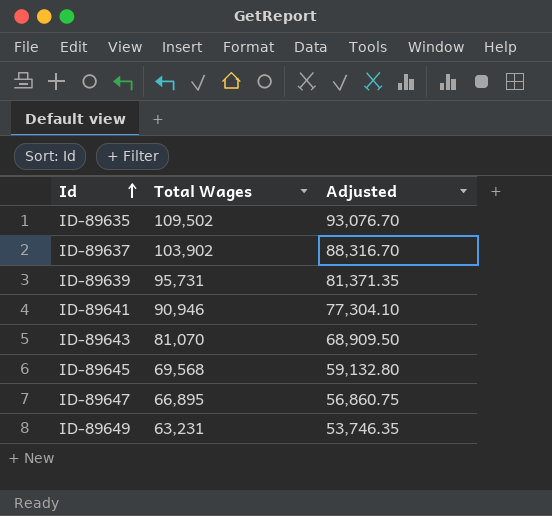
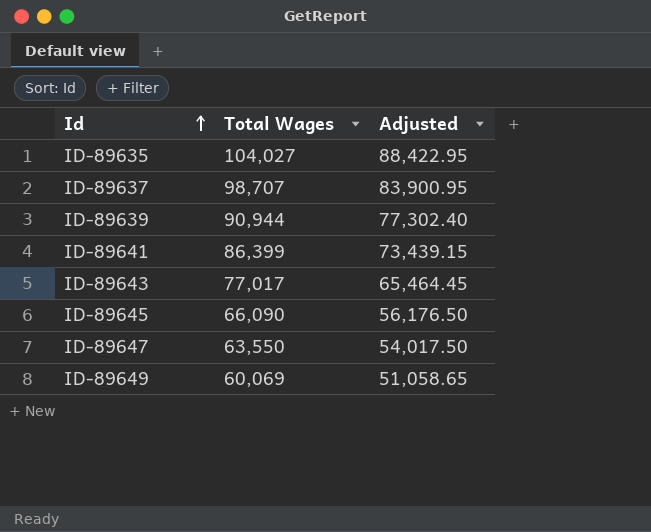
ID-89635 | Total Wages: 109,502 -> 104,027
ID-89635 | Adjusted: 93,076.70 -> 88,422.95
ID-89637 | Total Wages: 103,902 -> 98,707
ID-89637 | Adjusted: 88,316.70 -> 83,900.95
ID-89639 | Total Wages: 95,731 -> 90,944
ID-89639 | Adjusted: 81,371.35 -> 77,302.40
ID-89641 | Total Wages: 90,946 -> 86,399
ID-89641 | Adjusted: 77,304.10 -> 73,439.15
ID-89643 | Total Wages: 81,070 -> 77,017
ID-89643 | Adjusted: 68,909.50 -> 65,464.45
ID-89645 | Total Wages: 69,568 -> 66,090
ID-89645 | Adjusted: 59,132.80 -> 56,176.50
ID-89647 | Total Wages: 66,895 -> 63,550
ID-89647 | Adjusted: 56,860.75 -> 54,017.50
ID-89649 | Total Wages: 63,231 -> 60,069
ID-89649 | Adjusted: 53,746.35 -> 51,058.65

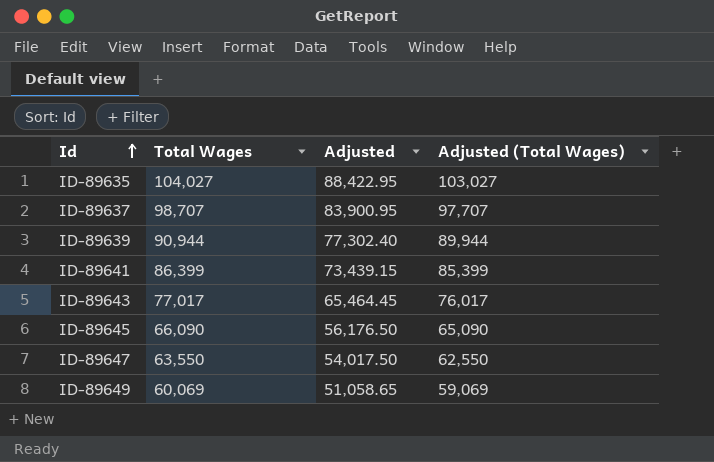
column Adjusted (Total Wages) | formula: none -> [Total Wages] - 1000

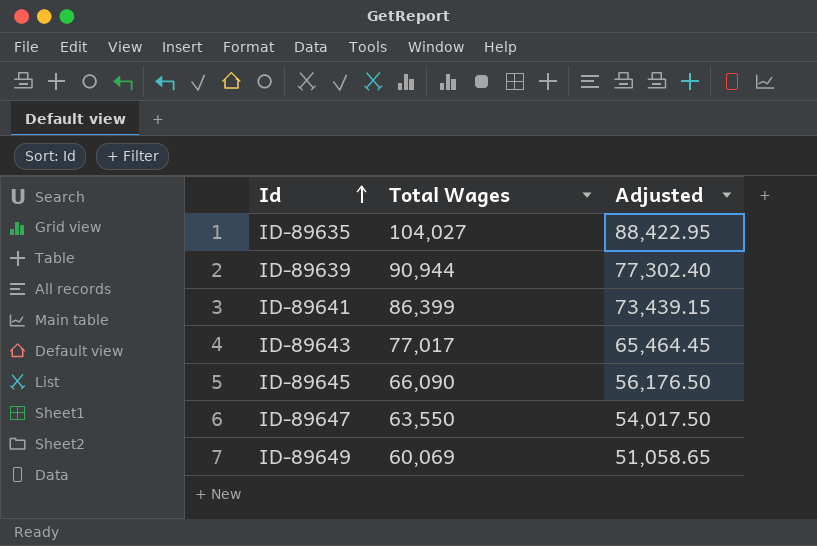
column Adjusted (Total Wages) | formula: [Total Wages] - 1000 -> none
row ID-89637: 98,707 | 83,900.95 | 97,707 -> none

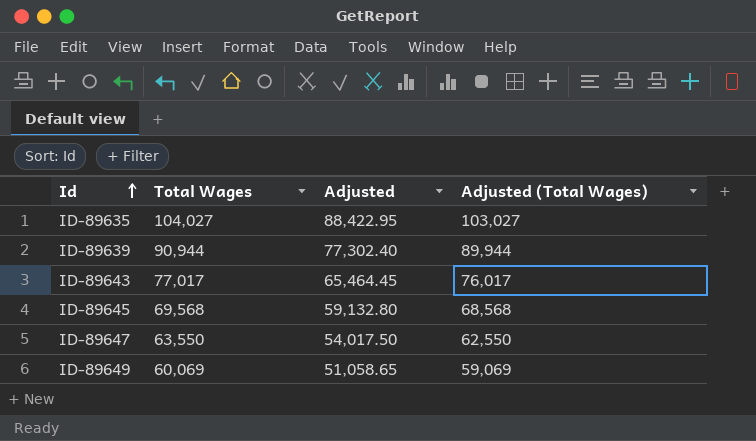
column Adjusted (Total Wages) | formula: none -> [Total Wages] - 1000
row ID-89641: 86,399 | 73,439.15 -> none
ID-89645 | Total Wages: 66,090 -> 69,568
ID-89645 | Adjusted: 56,176.50 -> 59,132.80

